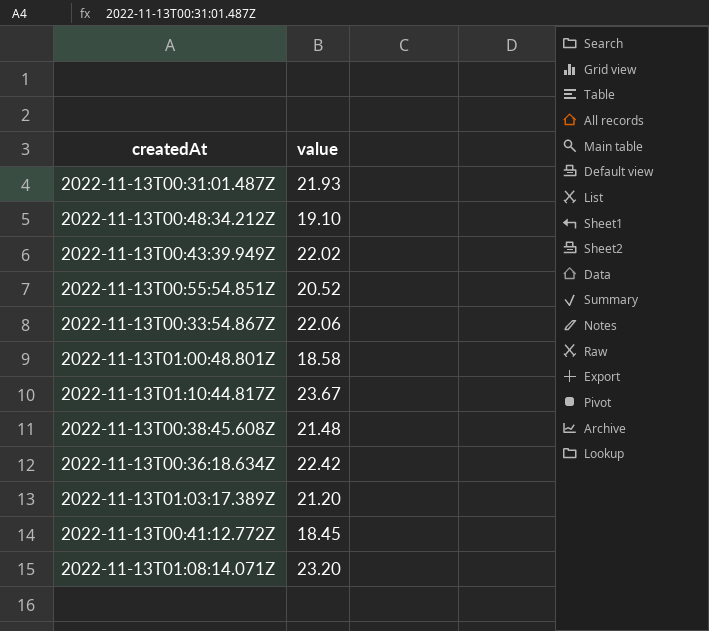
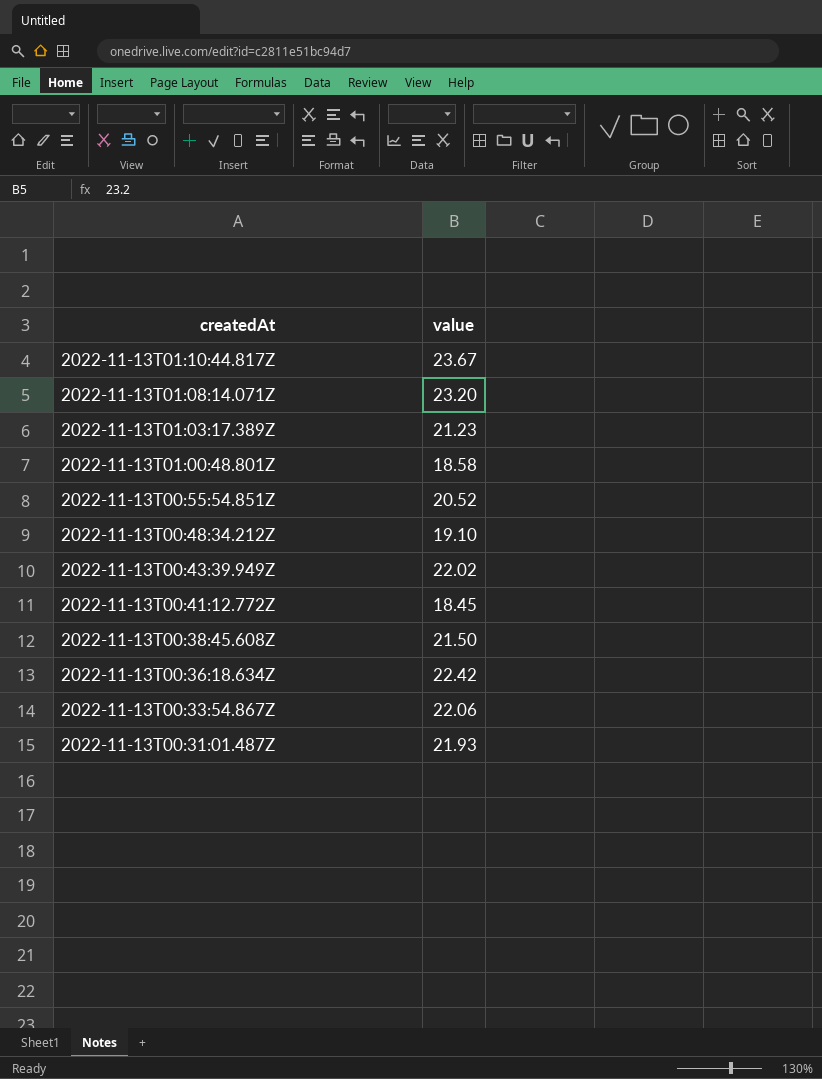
row order: none -> createdAt descending
2022-11-13T01:03:17.389Z | value: 21.20 -> 21.23
2022-11-13T00:38:45.608Z | value: 21.48 -> 21.50

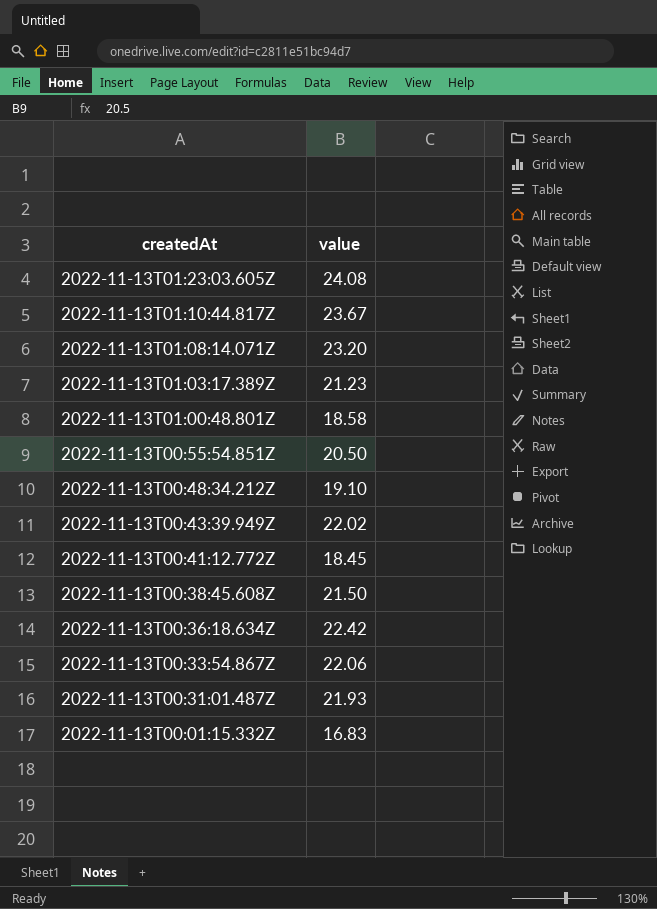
row 2022-11-13T01:23:03.605Z: none -> 24.08
2022-11-13T00:55:54.851Z | value: 20.52 -> 20.50
row 2022-11-13T00:01:15.332Z: none -> 16.83

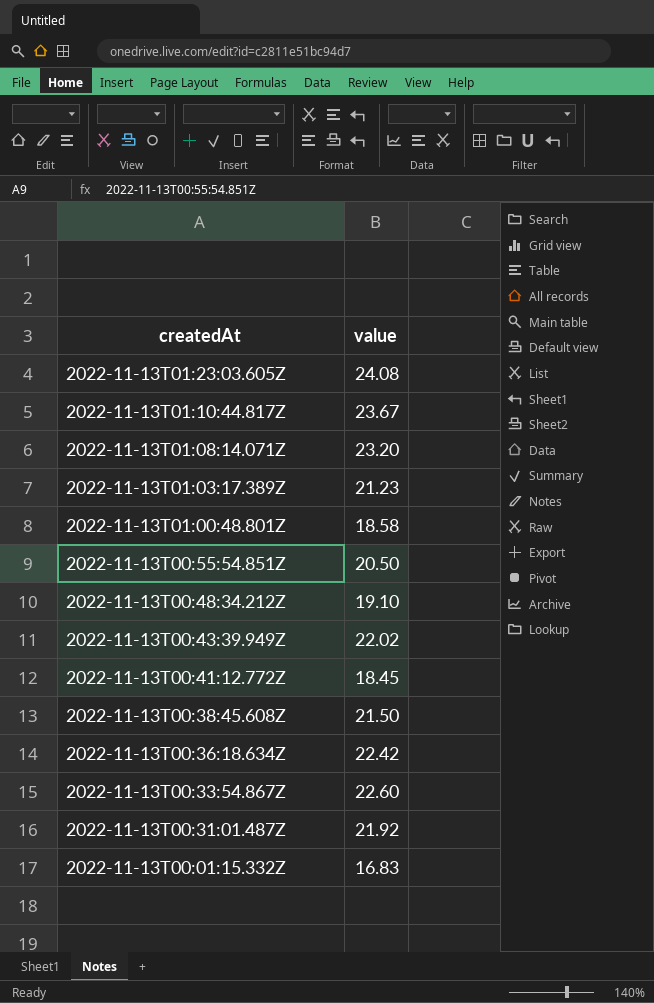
2022-11-13T00:33:54.867Z | value: 22.06 -> 22.60
2022-11-13T00:31:01.487Z | value: 21.93 -> 21.92

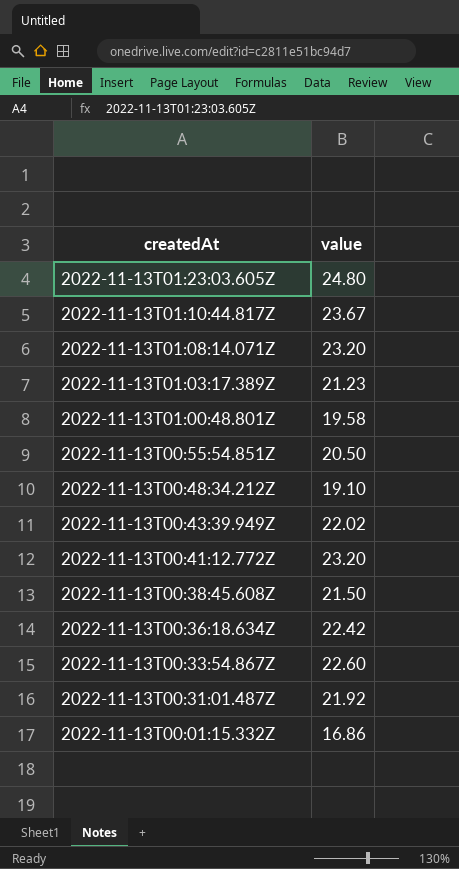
2022-11-13T01:23:03.605Z | value: 24.08 -> 24.80
2022-11-13T01:00:48.801Z | value: 18.58 -> 19.58
2022-11-13T00:41:12.772Z | value: 18.45 -> 23.20
2022-11-13T00:01:15.332Z | value: 16.83 -> 16.86

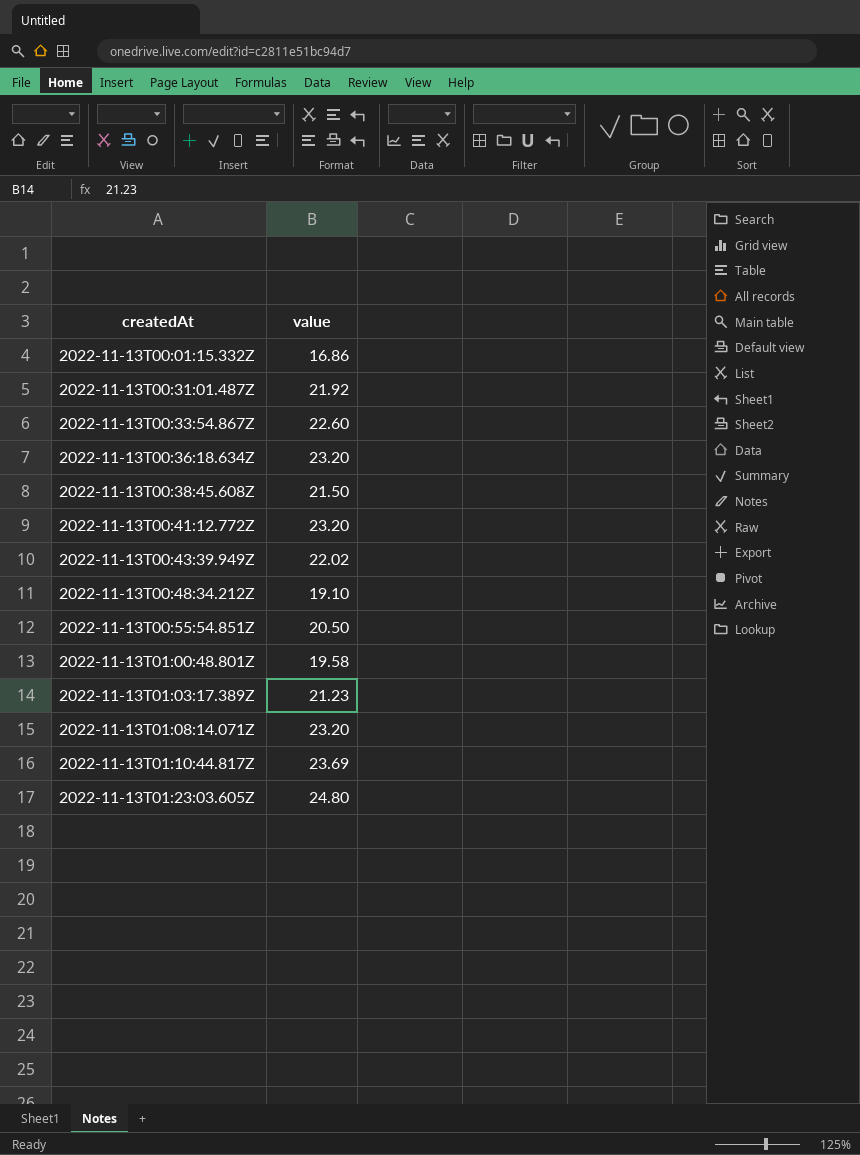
row order: createdAt descending -> createdAt ascending
2022-11-13T00:36:18.634Z | value: 22.42 -> 23.20
2022-11-13T01:10:44.817Z | value: 23.67 -> 23.69

